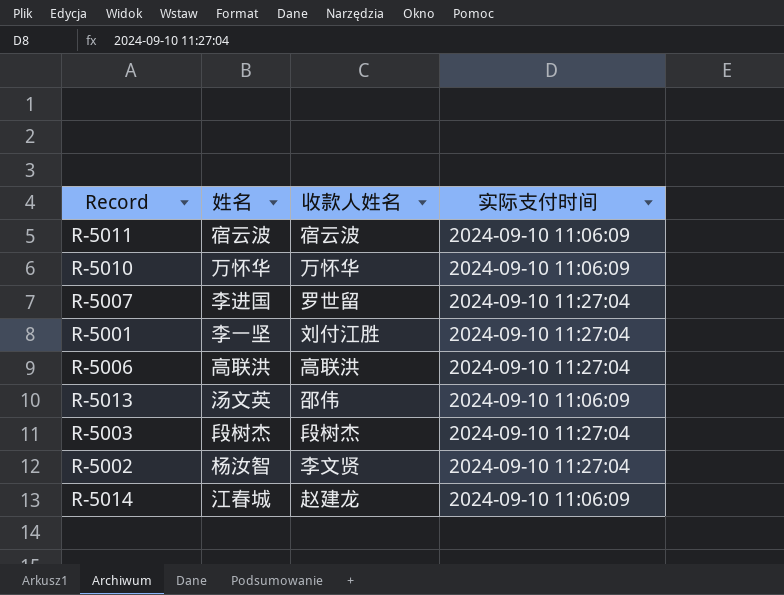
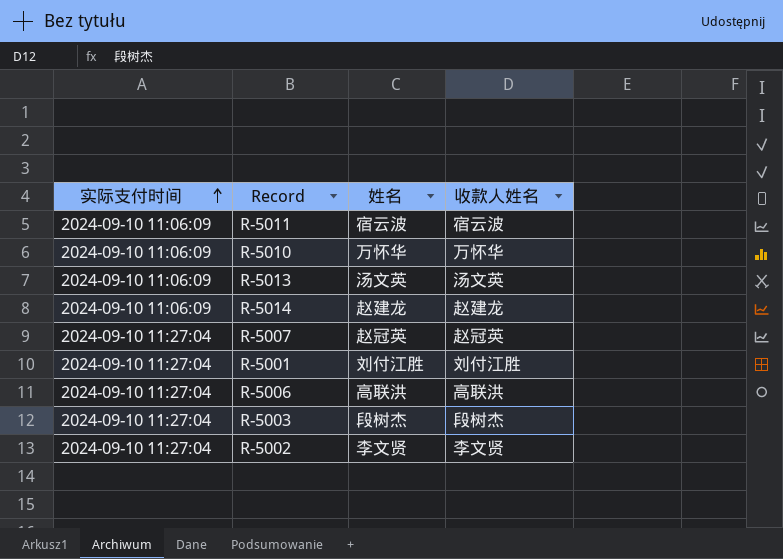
row order: none -> 实际支付时间 ascending
column 实际支付时间 | position: 4 -> 1
R-5013 | 收款人姓名: 邵伟 -> 汤文英
R-5014 | 姓名: 江春城 -> 赵建龙
R-5007 | 姓名: 李进国 -> 赵冠英
R-5007 | 收款人姓名: 罗世留 -> 赵冠英
R-5001 | 姓名: 李一坚 -> 刘付江胜
R-5002 | 姓名: 杨汝智 -> 李文贤

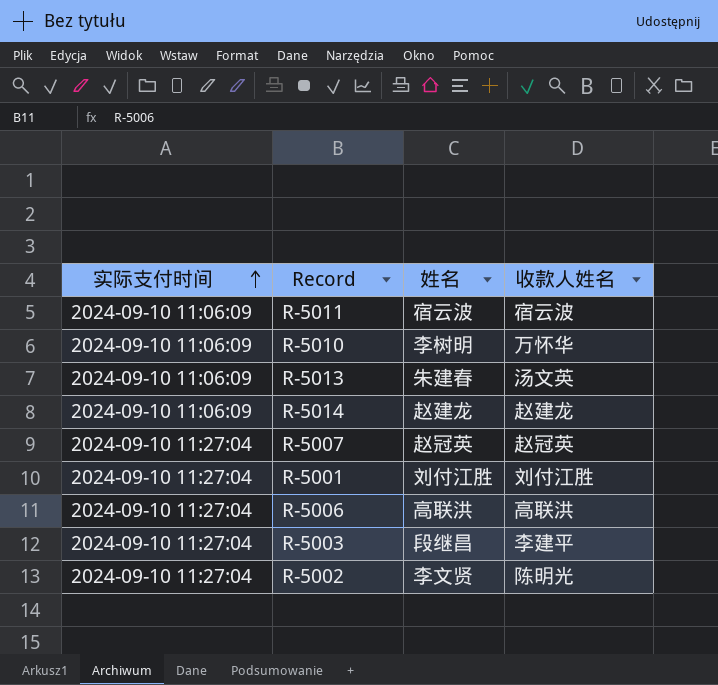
R-5010 | 姓名: 万怀华 -> 李树明
R-5013 | 姓名: 汤文英 -> 朱建春
R-5003 | 姓名: 段树杰 -> 段继昌
R-5003 | 收款人姓名: 段树杰 -> 李建平
R-5002 | 收款人姓名: 李文贤 -> 陈明光

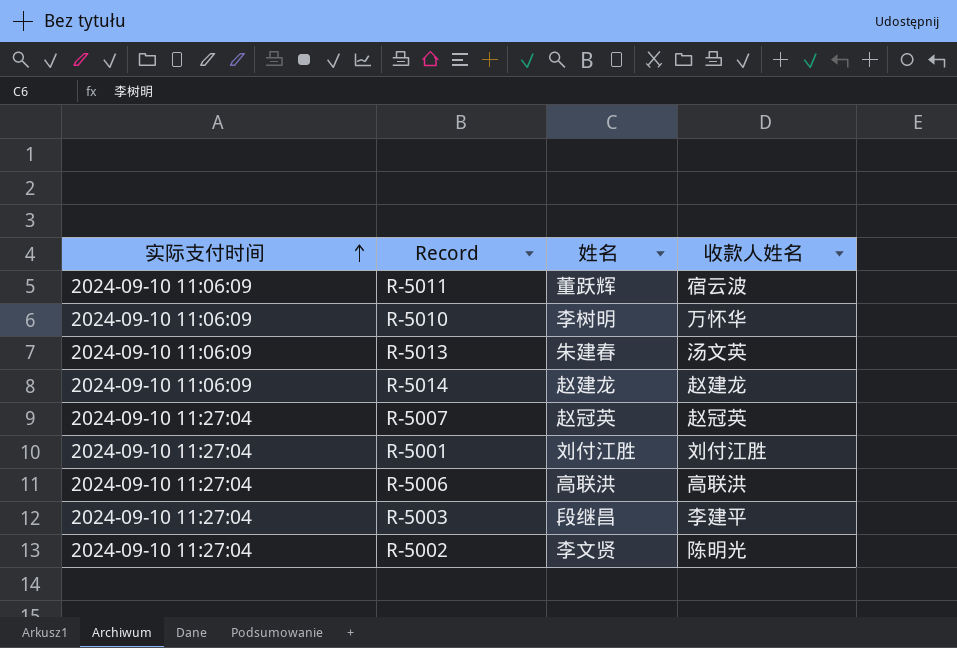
R-5011 | 姓名: 宿云波 -> 董跃辉

